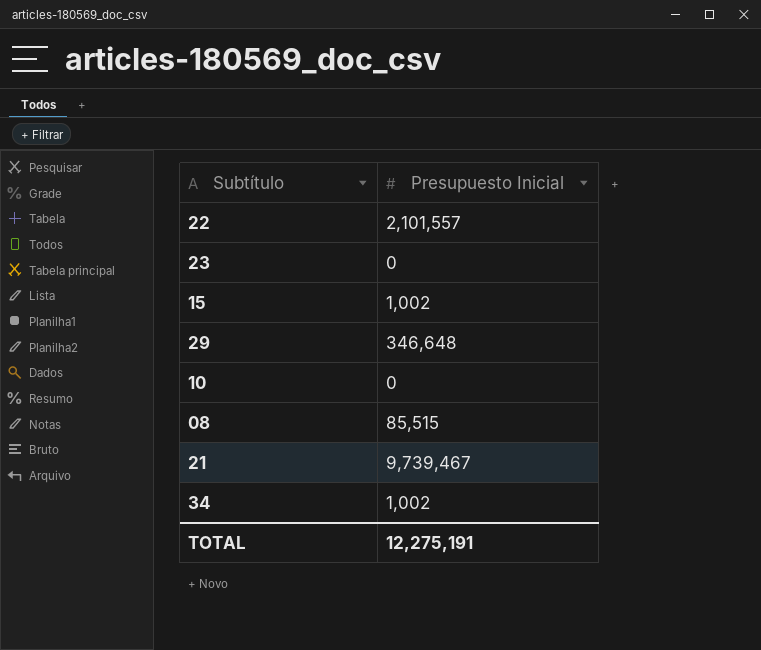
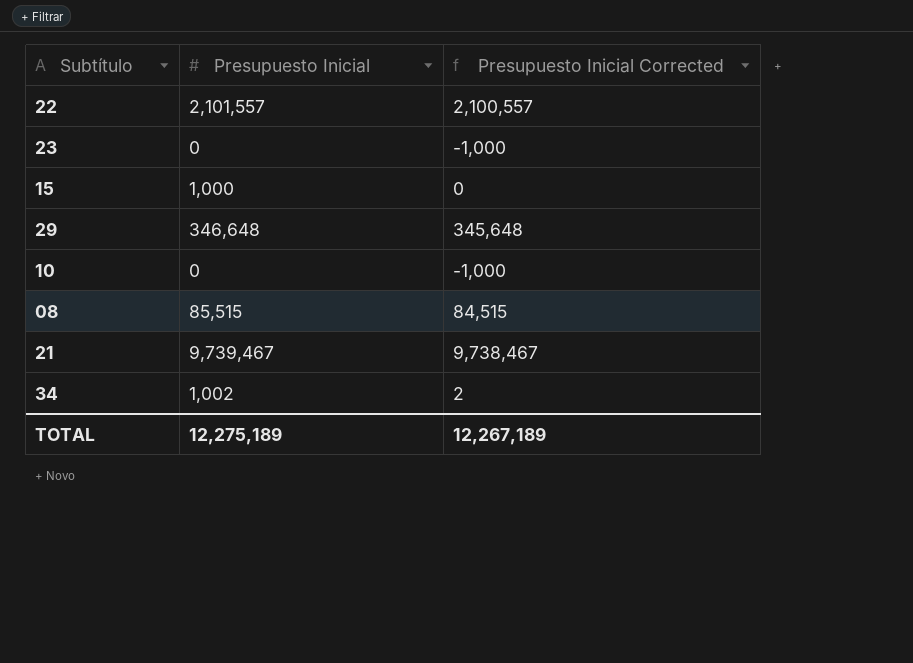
column Presupuesto Inicial Corrected | formula: none -> [Presupuesto Inicial] - 1000
15 | Presupuesto Inicial: 1,002 -> 1,000
TOTAL | Presupuesto Inicial: 12,275,191 -> 12,275,189

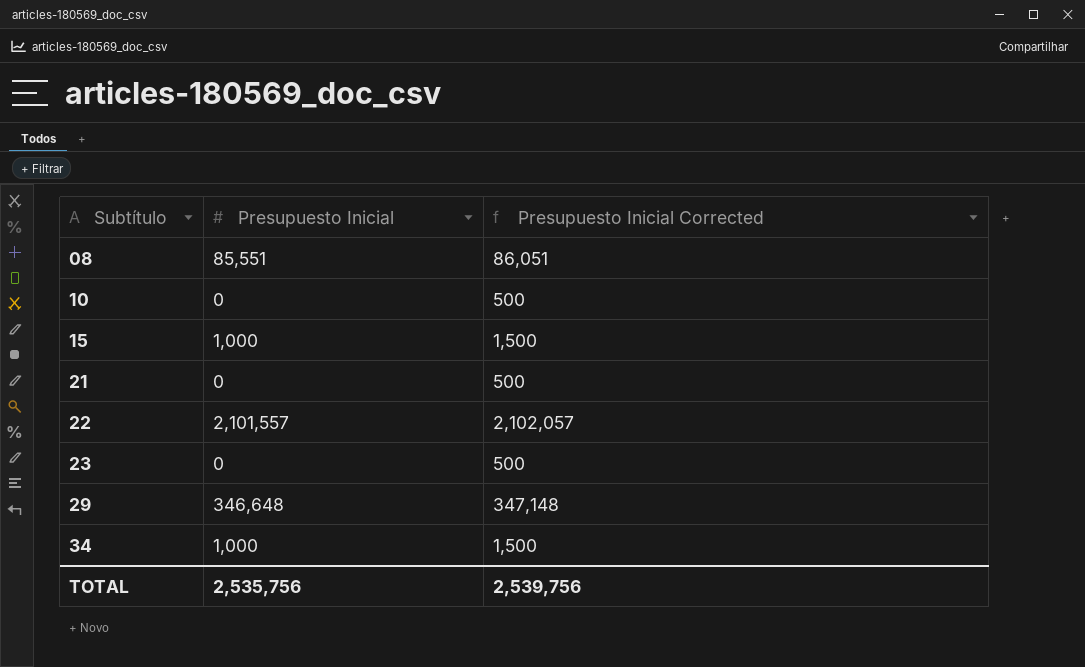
row order: none -> Subtítulo ascending
column Presupuesto Inicial Corrected | formula: [Presupuesto Inicial] - 1000 -> [Presupuesto Inicial] + 500
08 | Presupuesto Inicial: 85,515 -> 85,551
21 | Presupuesto Inicial: 9,739,467 -> 0
34 | Presupuesto Inicial: 1,002 -> 1,000
TOTAL | Presupuesto Inicial: 12,275,189 -> 2,535,756
TOTAL | Presupuesto Inicial Corrected: 12,267,189 -> 2,539,756

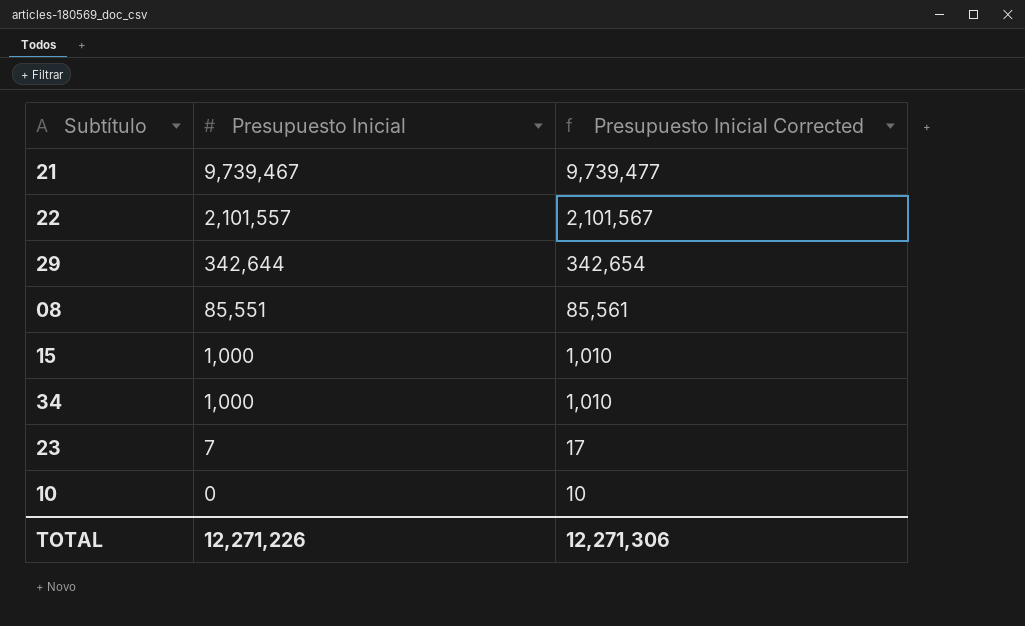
row order: Subtítulo ascending -> Presupuesto Inicial descending
column Presupuesto Inicial Corrected | formula: [Presupuesto Inicial] + 500 -> [Presupuesto Inicial] + 10
21 | Presupuesto Inicial: 0 -> 9,739,467
29 | Presupuesto Inicial: 346,648 -> 342,644
23 | Presupuesto Inicial: 0 -> 7
TOTAL | Presupuesto Inicial: 2,535,756 -> 12,271,226
TOTAL | Presupuesto Inicial Corrected: 2,539,756 -> 12,271,306

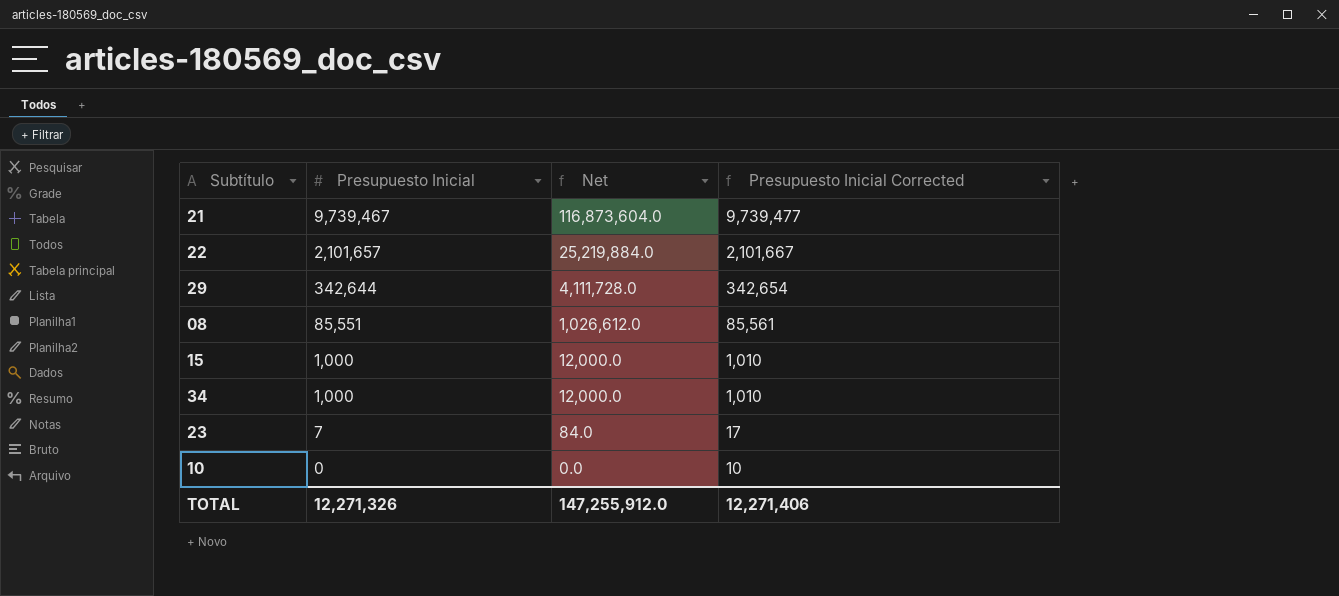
column Net | formula: none -> [Presupuesto Inicial] * 12
22 | Presupuesto Inicial: 2,101,557 -> 2,101,657
22 | Presupuesto Inicial Corrected: 2,101,567 -> 2,101,667
TOTAL | Presupuesto Inicial: 12,271,226 -> 12,271,326
TOTAL | Presupuesto Inicial Corrected: 12,271,306 -> 12,271,406

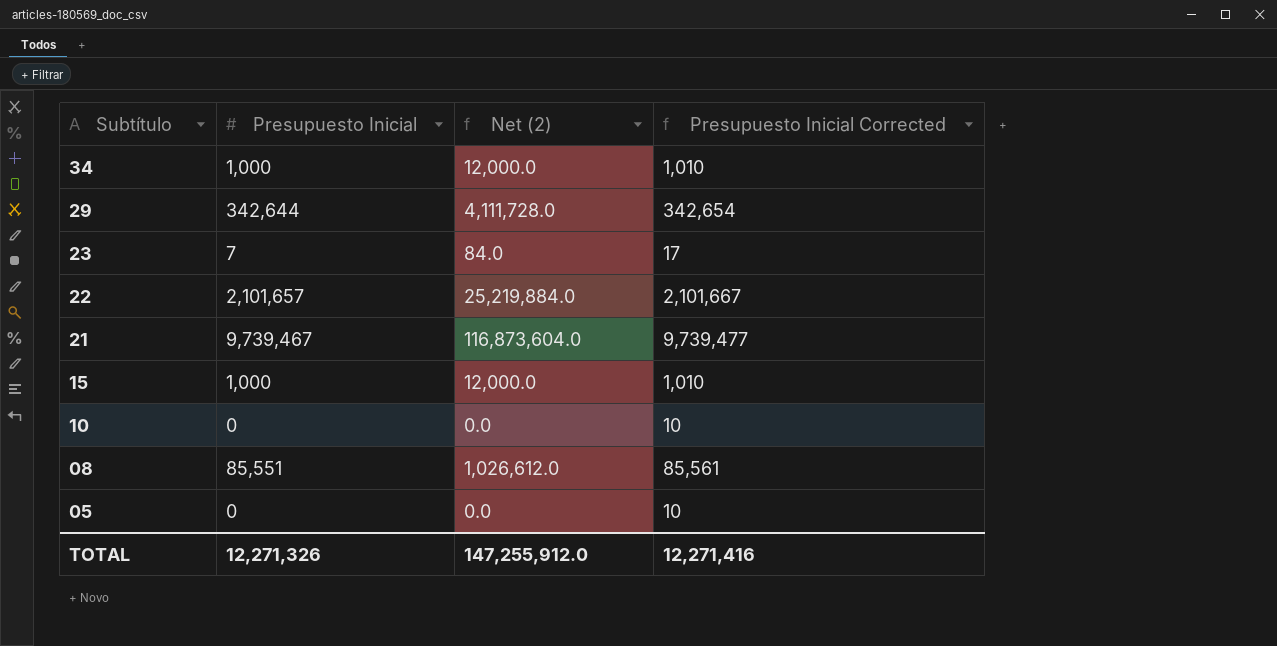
row order: Presupuesto Inicial descending -> Subtítulo descending
column name: Net -> Net (2)
row 05: none -> 0 | 0.0 | 10
TOTAL | Presupuesto Inicial Corrected: 12,271,406 -> 12,271,416

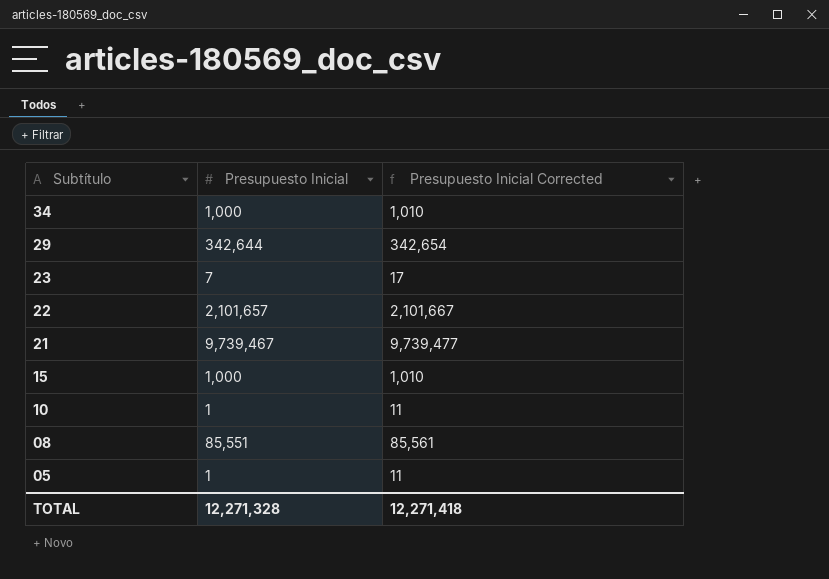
column Net (2) | formula: [Presupuesto Inicial] * 12 -> none
10 | Presupuesto Inicial: 0 -> 1
10 | Presupuesto Inicial Corrected: 10 -> 11
05 | Presupuesto Inicial: 0 -> 1
05 | Presupuesto Inicial Corrected: 10 -> 11
TOTAL | Presupuesto Inicial: 12,271,326 -> 12,271,328
TOTAL | Presupuesto Inicial Corrected: 12,271,416 -> 12,271,418

